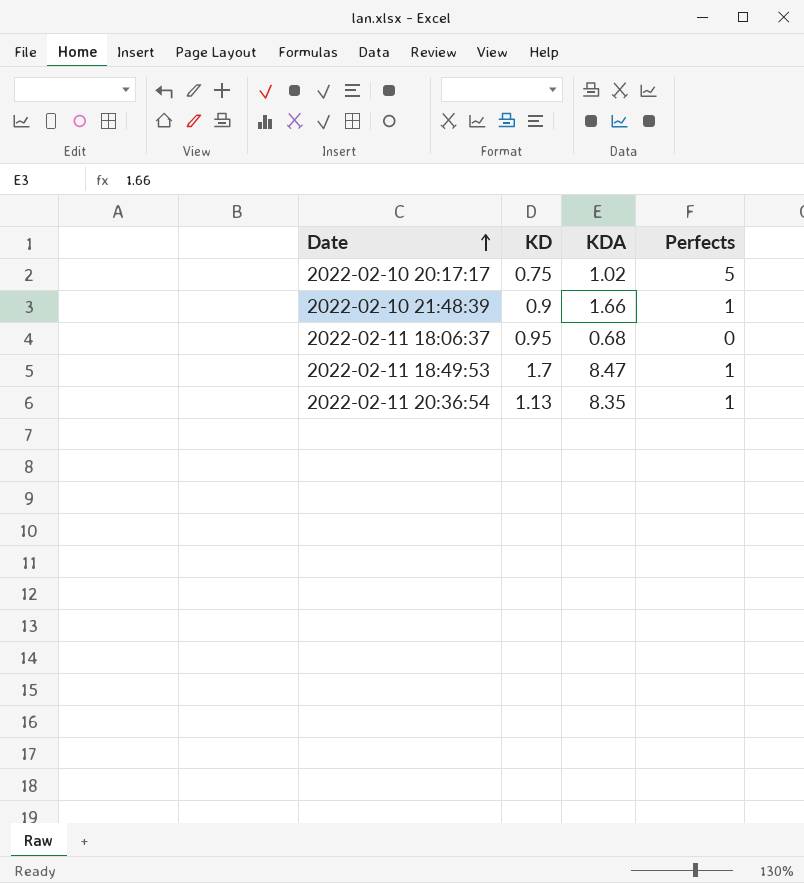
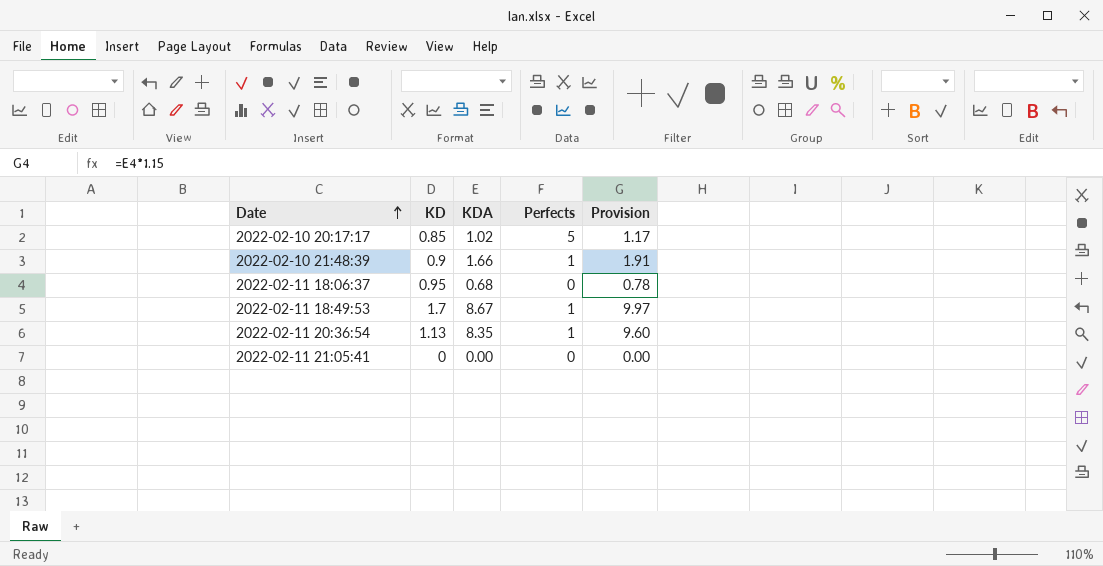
column Provision | formula: none -> [KDA] * 1.15
2022-02-10 20:17:17 | KD: 0.75 -> 0.85
2022-02-11 18:49:53 | KDA: 8.47 -> 8.67
row 2022-02-11 21:05:41: none -> 0 | 0.00 | 0 | 0.00

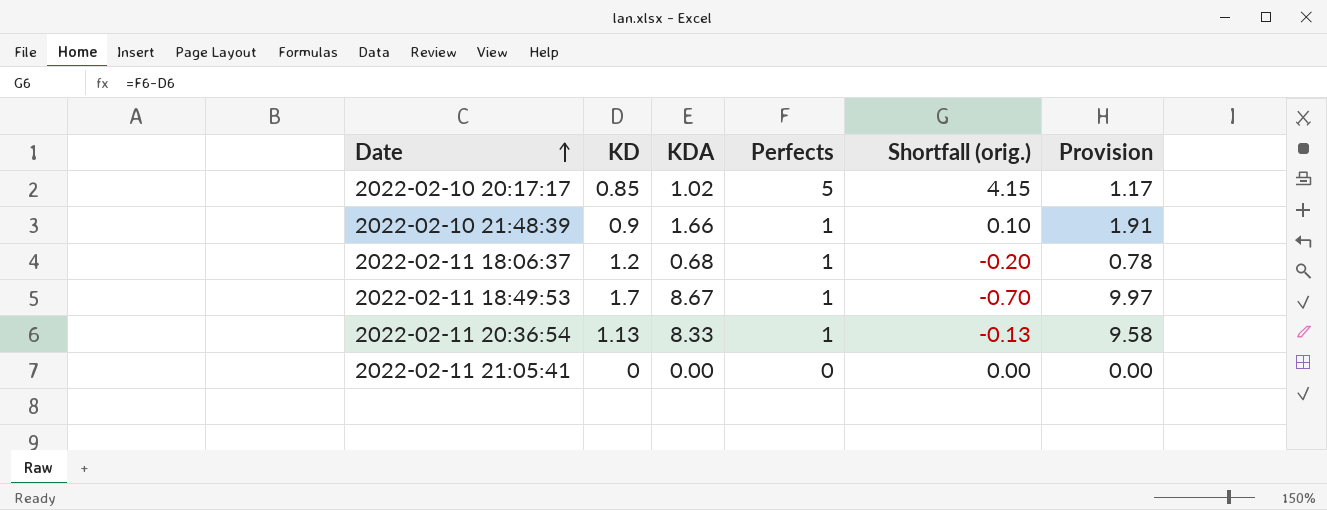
column Shortfall (orig.) | formula: none -> [Perfects] - [KD]
2022-02-11 18:06:37 | KD: 0.95 -> 1.2
2022-02-11 18:06:37 | Perfects: 0 -> 1
2022-02-11 20:36:54 | KDA: 8.35 -> 8.33
2022-02-11 20:36:54 | Provision: 9.60 -> 9.58

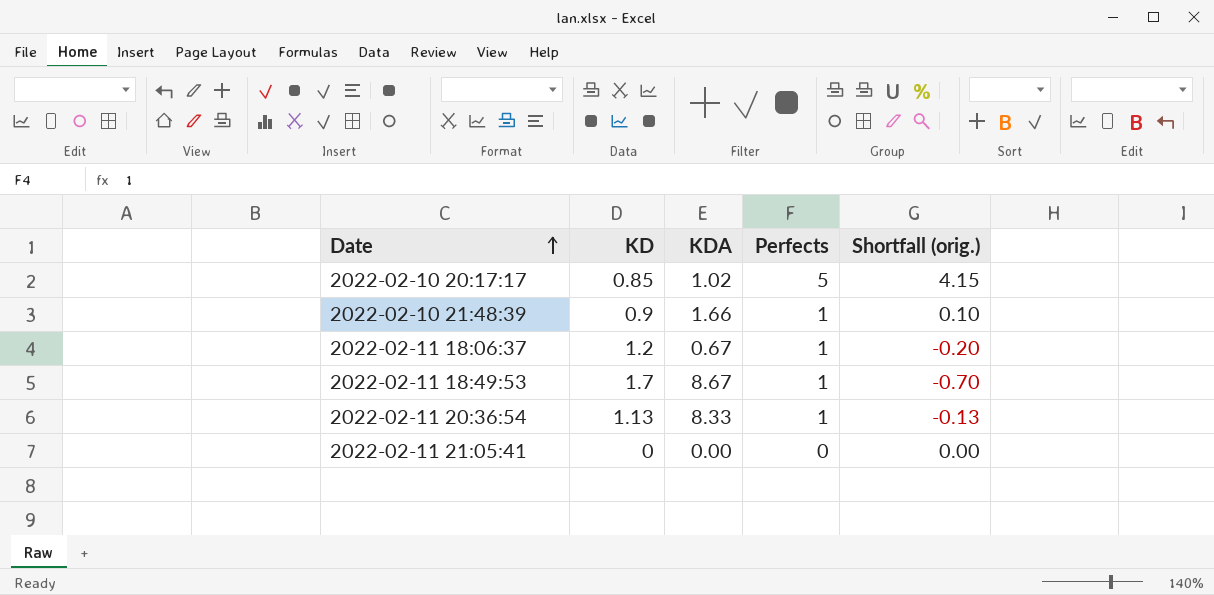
column Provision | formula: [KDA] * 1.15 -> none
2022-02-11 18:06:37 | KDA: 0.68 -> 0.67

